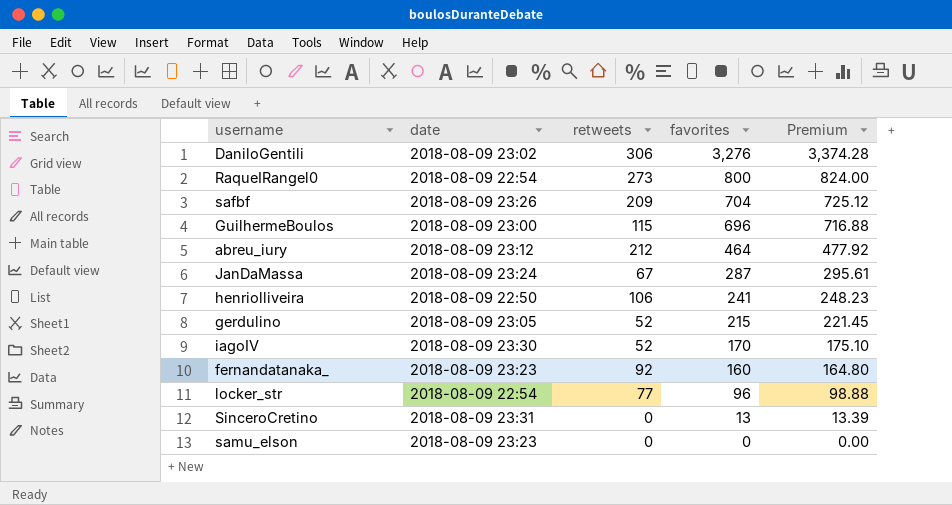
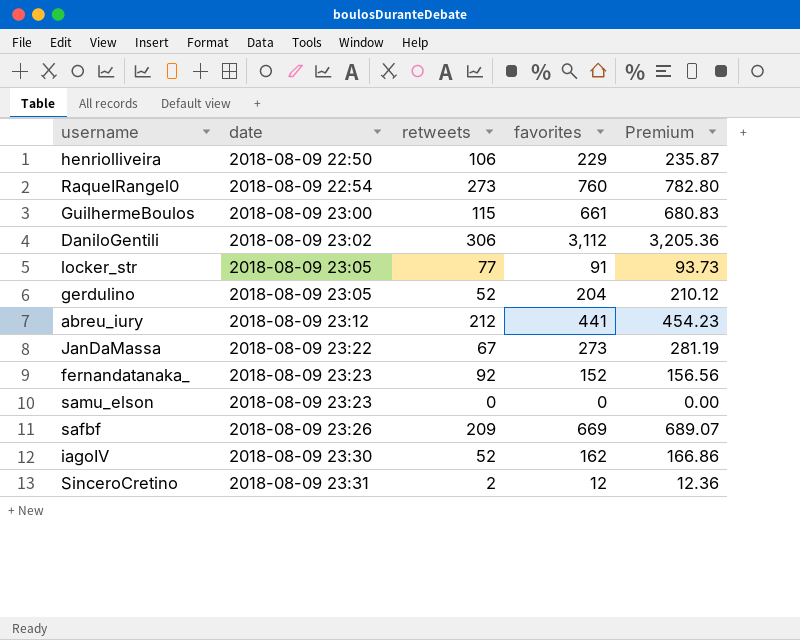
row order: favorites descending -> date ascending
henriolliveira | favorites: 241 -> 229
henriolliveira | Premium: 248.23 -> 235.87
RaqueIRangel0 | favorites: 800 -> 760
RaqueIRangel0 | Premium: 824.00 -> 782.80
GuilhermeBoulos | favorites: 696 -> 661
GuilhermeBoulos | Premium: 716.88 -> 680.83
DaniloGentili | favorites: 3,276 -> 3,112
DaniloGentili | Premium: 3,374.28 -> 3,205.36
locker_str | date: 2018-08-09 22:54 -> 2018-08-09 23:05
locker_str | favorites: 96 -> 91
locker_str | Premium: 98.88 -> 93.73
gerdulino | favorites: 215 -> 204
gerdulino | Premium: 221.45 -> 210.12
abreu_iury | favorites: 464 -> 441
abreu_iury | Premium: 477.92 -> 454.23
JanDaMassa | date: 2018-08-09 23:24 -> 2018-08-09 23:22
JanDaMassa | favorites: 287 -> 273
JanDaMassa | Premium: 295.61 -> 281.19
fernandatanaka_ | favorites: 160 -> 152
fernandatanaka_ | Premium: 164.80 -> 156.56
safbf | favorites: 704 -> 669
safbf | Premium: 725.12 -> 689.07
iagoIV | favorites: 170 -> 162
iagoIV | Premium: 175.10 -> 166.86
SinceroCretino | retweets: 0 -> 2
SinceroCretino | favorites: 13 -> 12
SinceroCretino | Premium: 13.39 -> 12.36

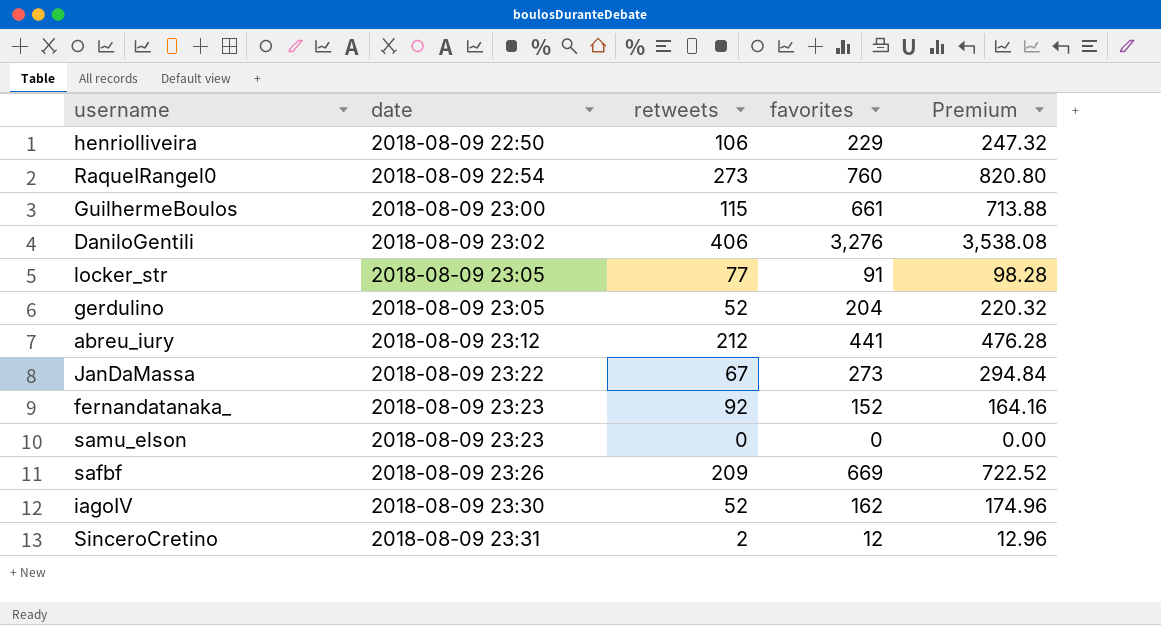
column Premium | formula: [favorites] * 1.03 -> [favorites] * 1.08
DaniloGentili | retweets: 306 -> 406
DaniloGentili | favorites: 3,112 -> 3,276

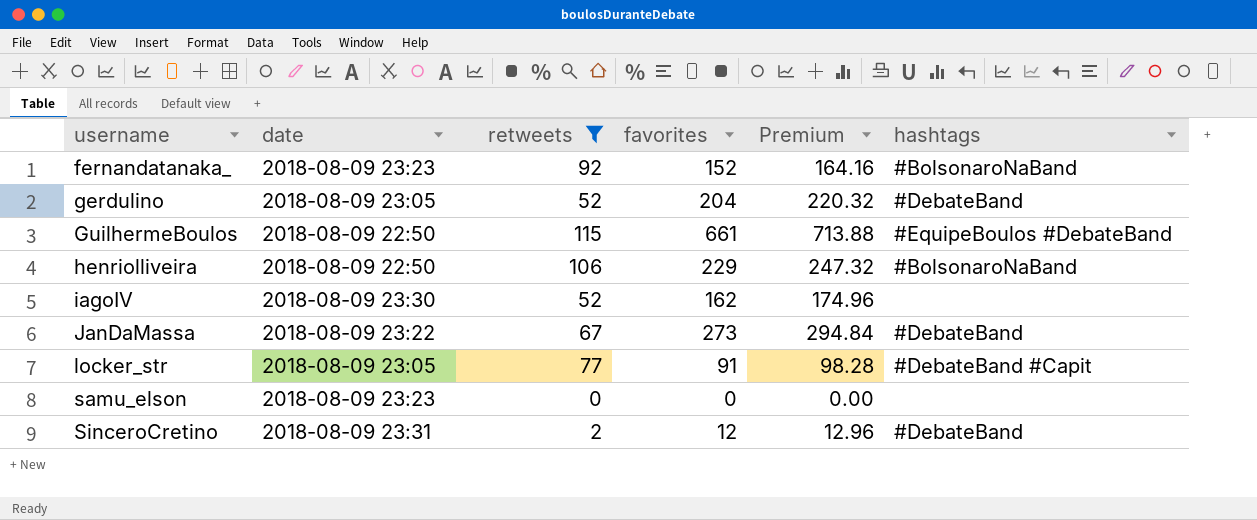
filter: none -> retweets <= 115
row order: date ascending -> username ascending
column hashtags | position: none -> 6
GuilhermeBoulos | date: 2018-08-09 23:00 -> 2018-08-09 22:50

